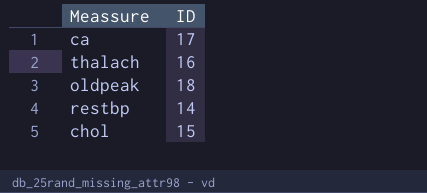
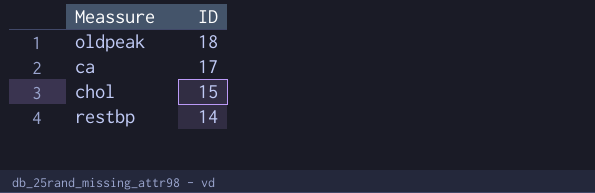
row order: none -> ID descending
row thalach: 16 -> none

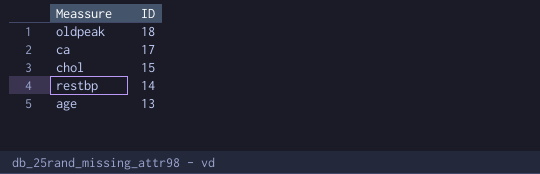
row age: none -> 13

